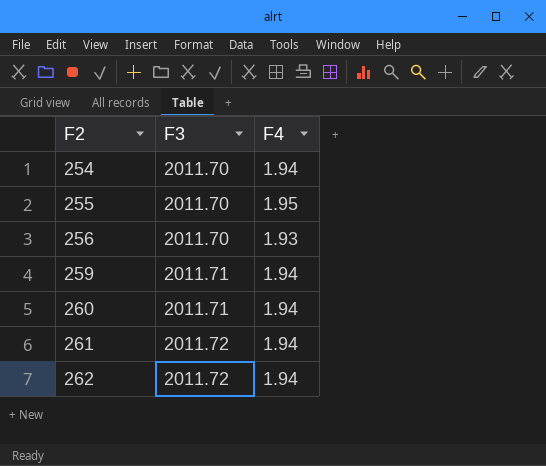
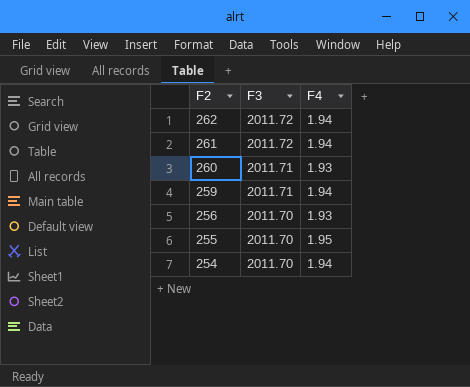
row order: F2 ascending -> F2 descending
260 | F4: 1.94 -> 1.93

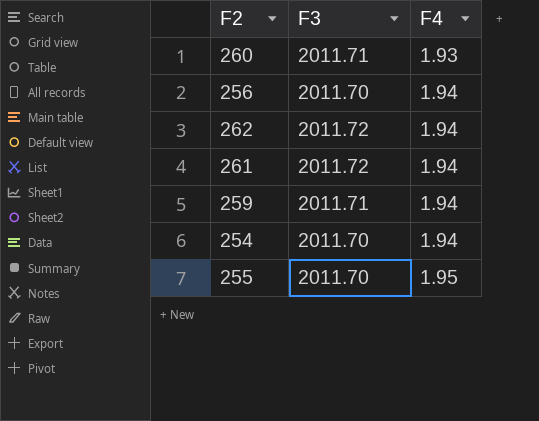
row order: F2 descending -> F4 ascending
256 | F4: 1.93 -> 1.94

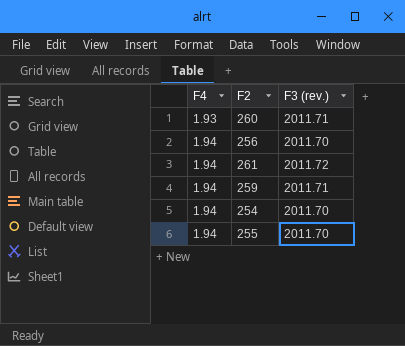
column F4 | position: 3 -> 1
column name: F3 -> F3 (rev.)
row 262: 2011.72 | 1.94 -> none
255 | F4: 1.95 -> 1.94

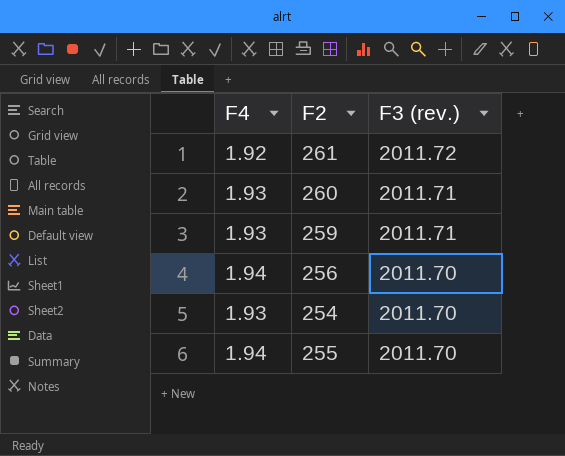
row order: F4 ascending -> F3 (rev.) descending
261 | F4: 1.94 -> 1.92
259 | F4: 1.94 -> 1.93
254 | F4: 1.94 -> 1.93

